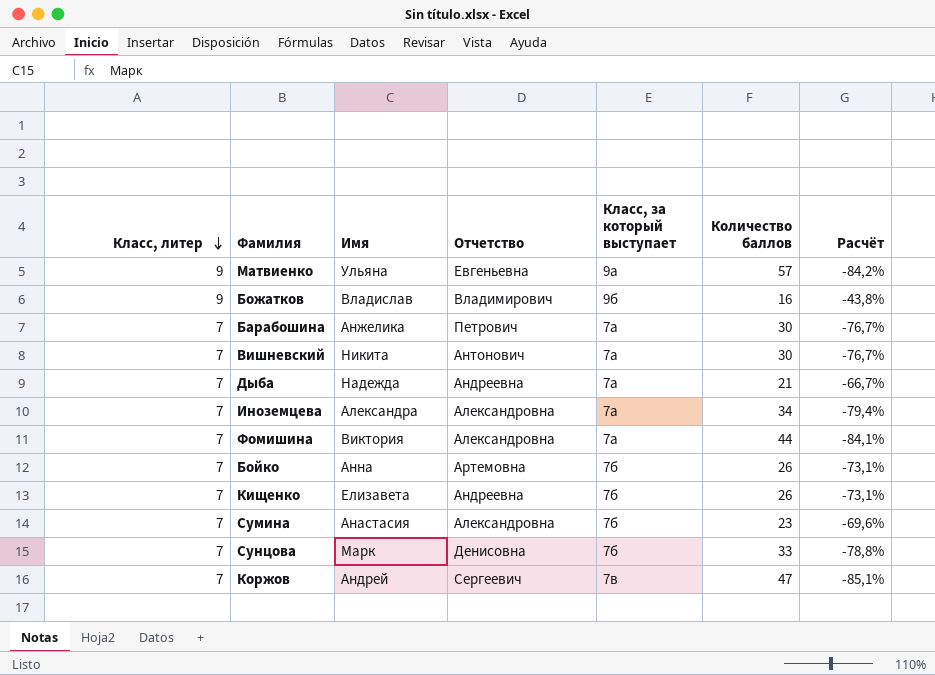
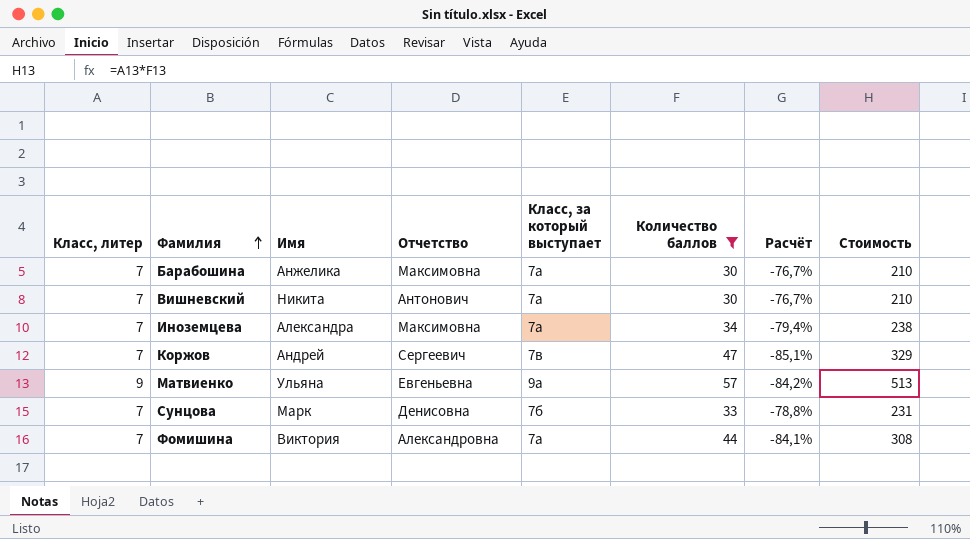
filter: none -> Количество баллов >= 30
row order: Класс, литер descending -> Фамилия ascending
column Стоимость | formula: none -> [Класс, литер] * [Количество баллов]
Барабошина | Отчетство: Петрович -> Максимовна
Иноземцева | Отчетство: Александровна -> Максимовна

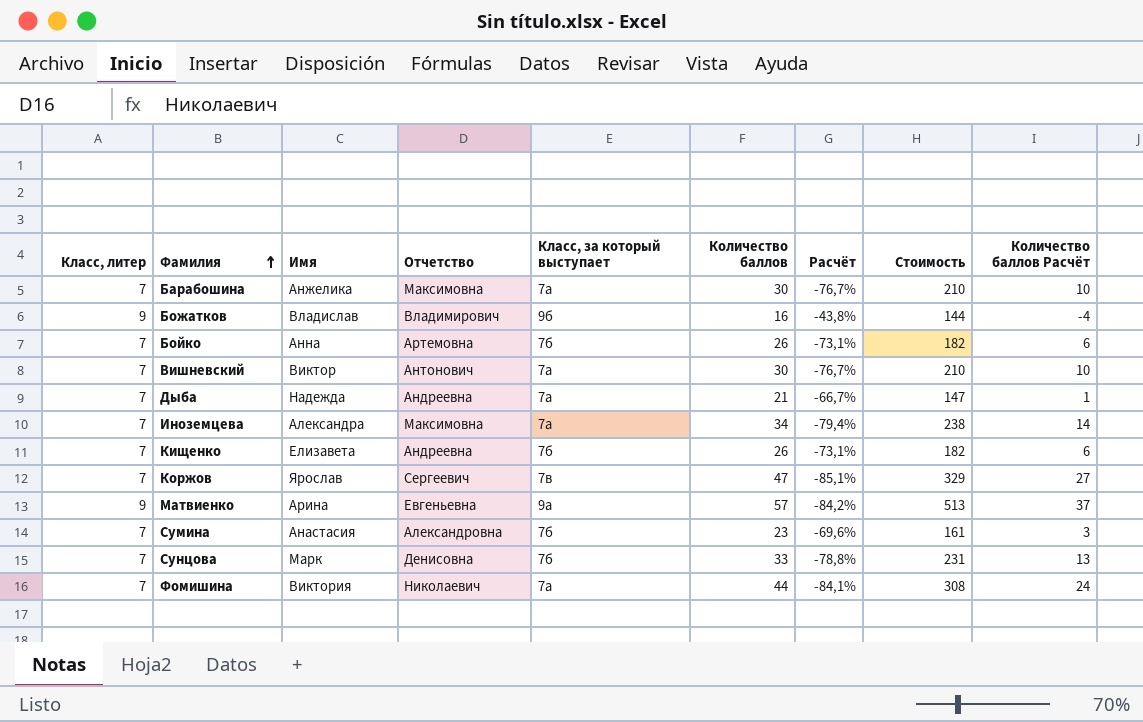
filter: Количество баллов >= 30 -> none
column Количество баллов Расчёт | formula: none -> [Количество баллов] - 20
Вишневский | Имя: Никита -> Виктор
Коржов | Имя: Андрей -> Ярослав
Матвиенко | Имя: Ульяна -> Арина
Фомишина | Отчетство: Александровна -> Николаевич

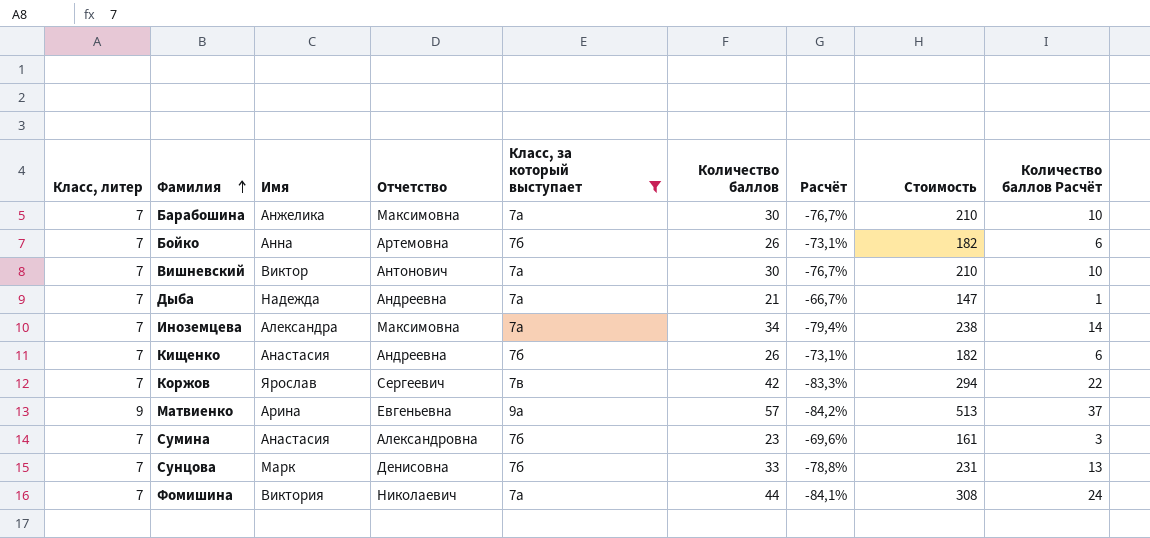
filter: none -> Класс, за который выступает != 9б
Кищенко | Имя: Елизавета -> Анастасия
Коржов | Количество баллов: 47 -> 42
Коржов | Расчёт: -85,1% -> -83,3%
Коржов | Стоимость: 329 -> 294
Коржов | Количество баллов Расчёт: 27 -> 22

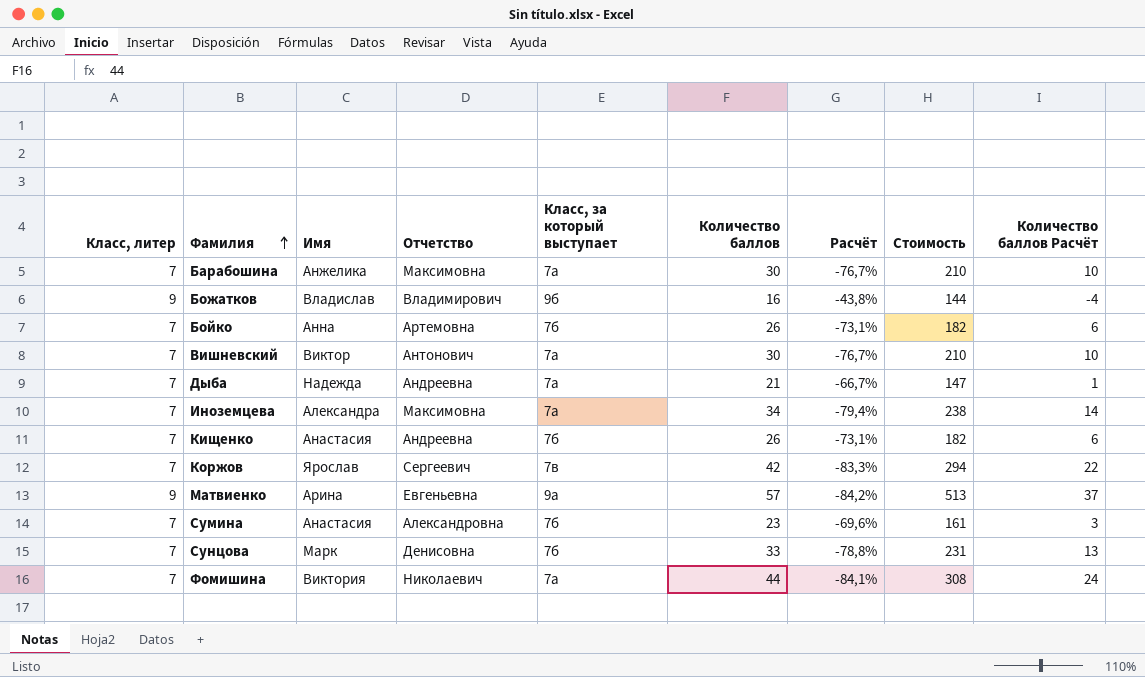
filter: Класс, за который выступает != 9б -> none

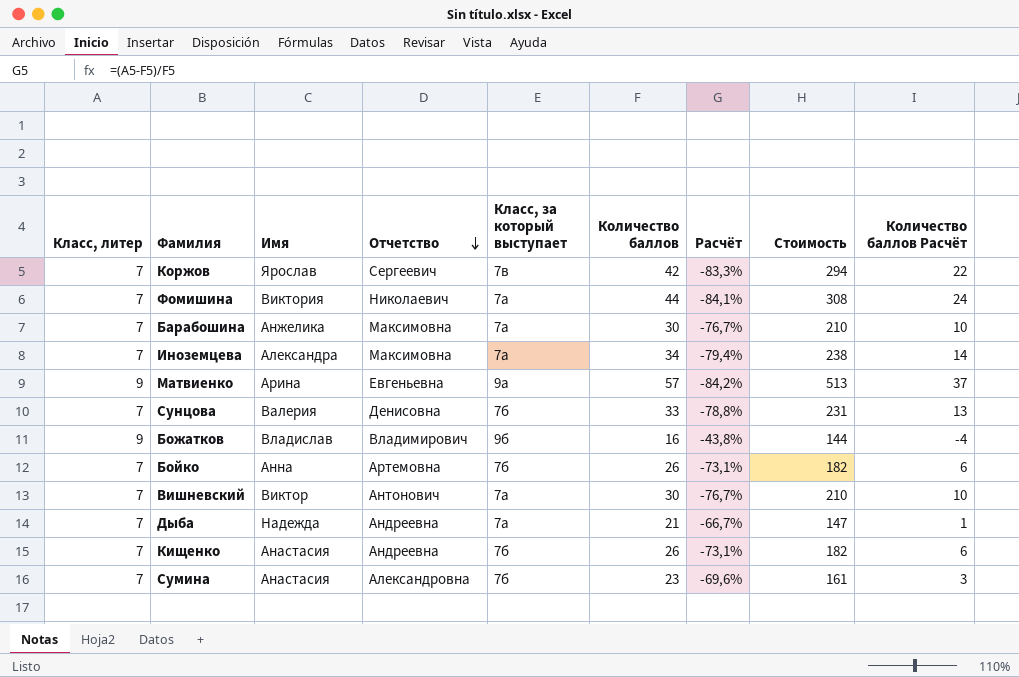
row order: Фамилия ascending -> Отчетство descending
Сунцова | Имя: Марк -> Валерия

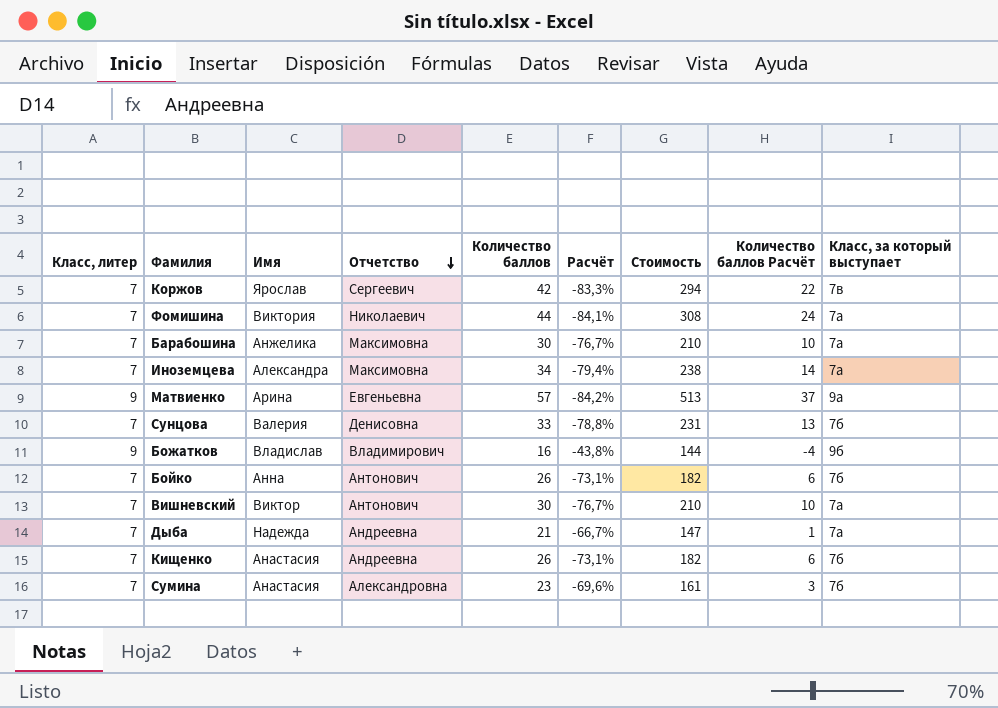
column Класс, за который выступает | position: 5 -> 9
Бойко | Отчетство: Артемовна -> Антонович

